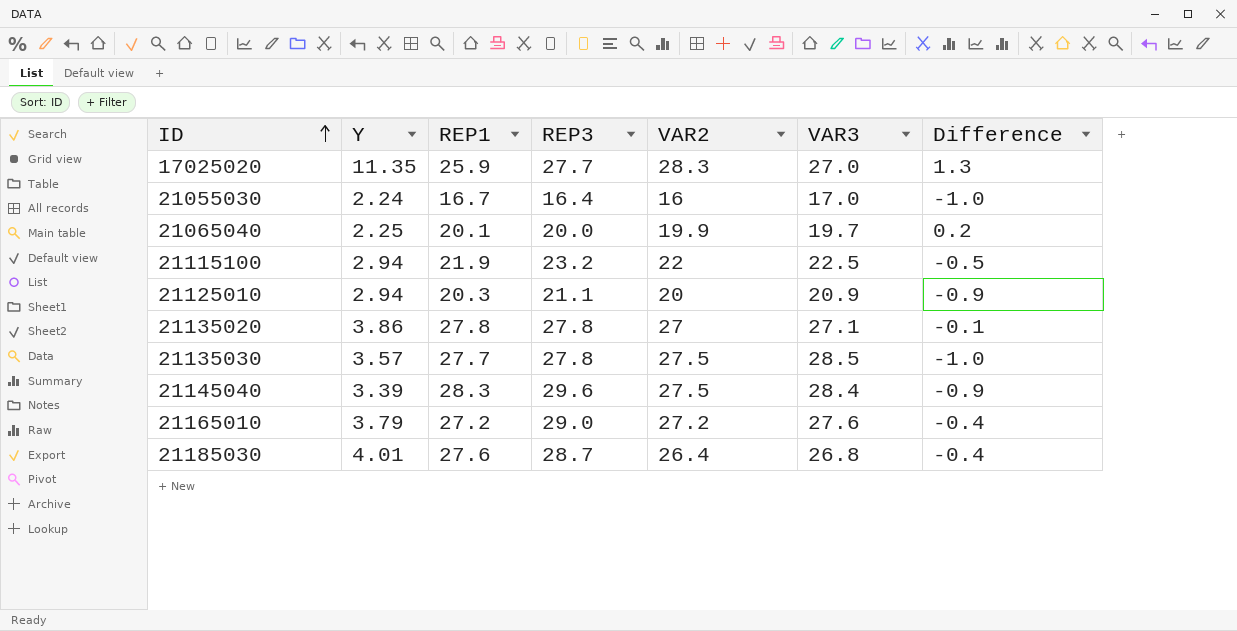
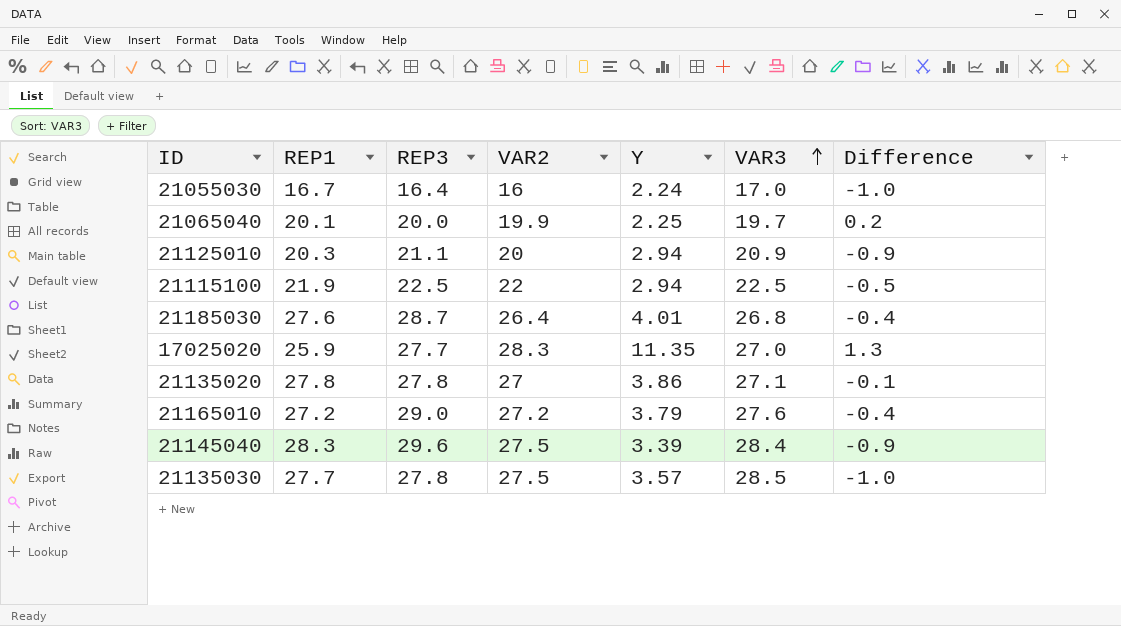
row order: ID ascending -> VAR3 ascending
column Y | position: 2 -> 5
21115100 | REP3: 23.2 -> 22.5

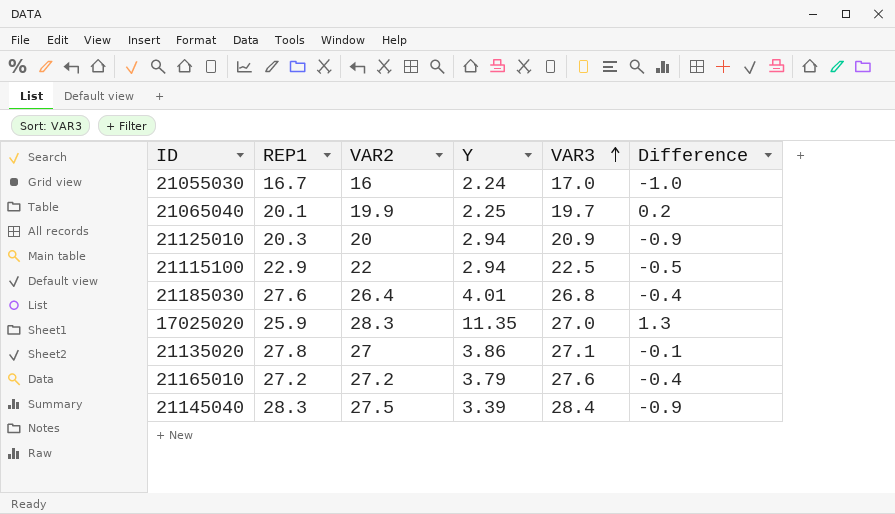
column REP3 | position: 3 -> none
row 21135030: 27.7 | 27.8 | 27.5 | 3.57 | 28.5 | -1.0 -> none
21115100 | REP1: 21.9 -> 22.9

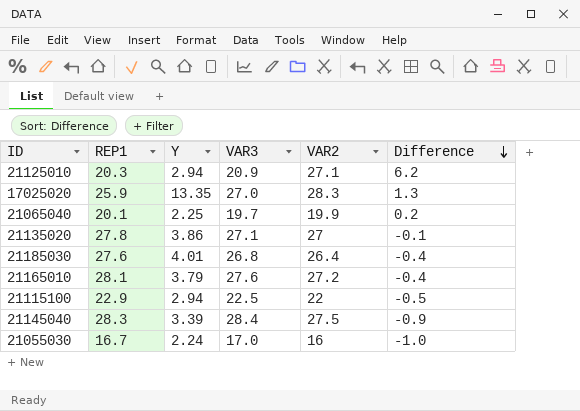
row order: VAR3 ascending -> Difference descending
column VAR2 | position: 3 -> 5
21125010 | VAR2: 20 -> 27.1
21125010 | Difference: -0.9 -> 6.2
17025020 | Y: 11.35 -> 13.35
21165010 | REP1: 27.2 -> 28.1

